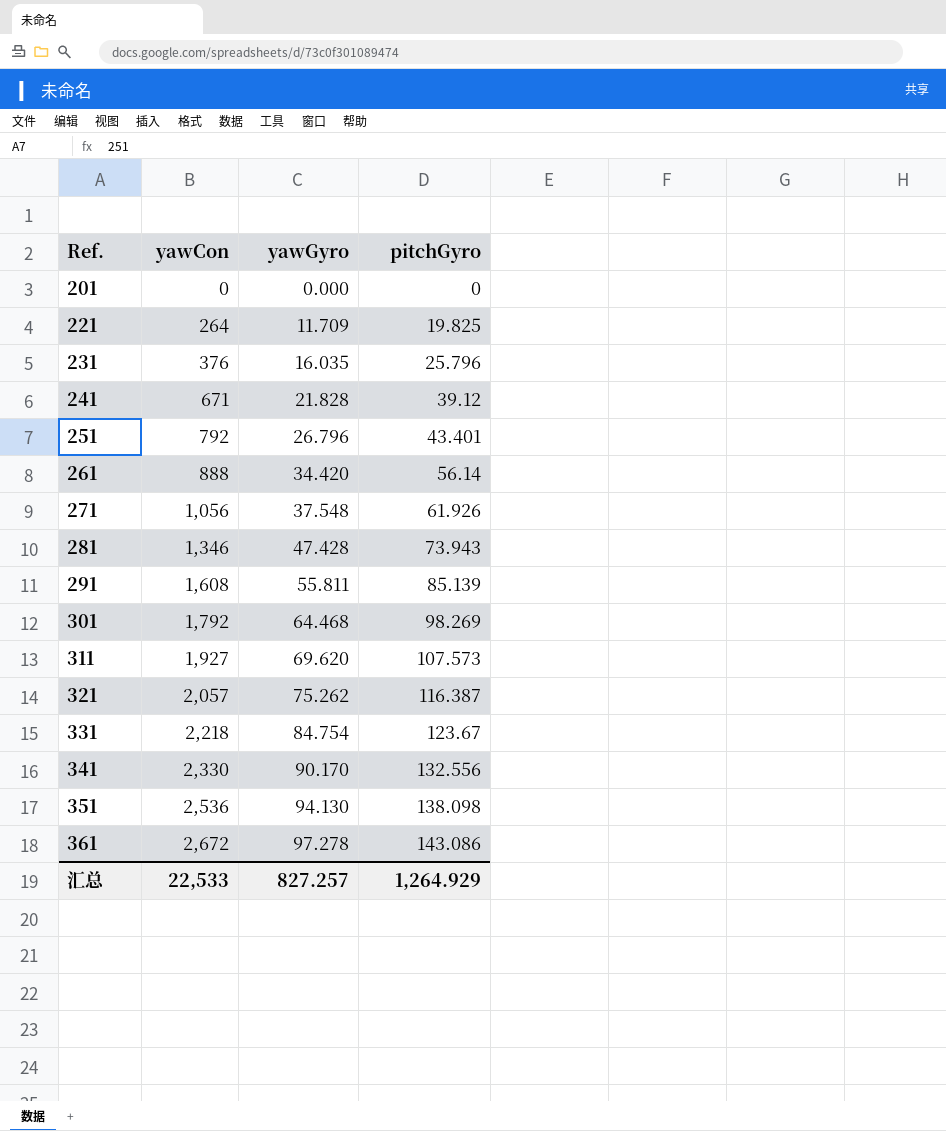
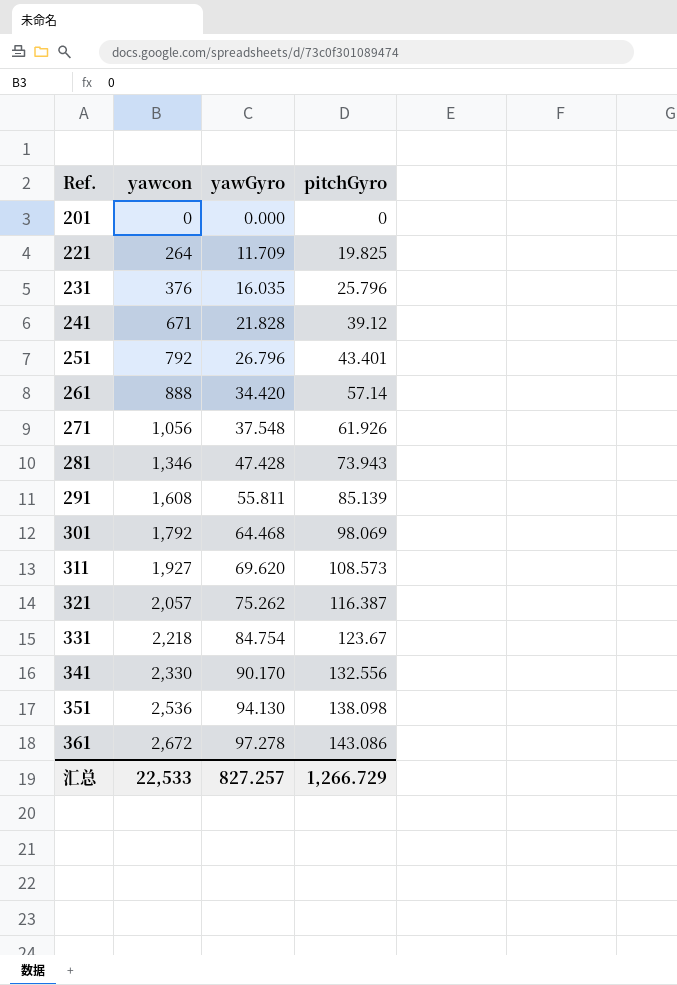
column name: yawCon -> yawcon
261 | pitchGyro: 56.14 -> 57.14
301 | pitchGyro: 98.269 -> 98.069
311 | pitchGyro: 107.573 -> 108.573
汇总 | pitchGyro: 1,264.929 -> 1,266.729

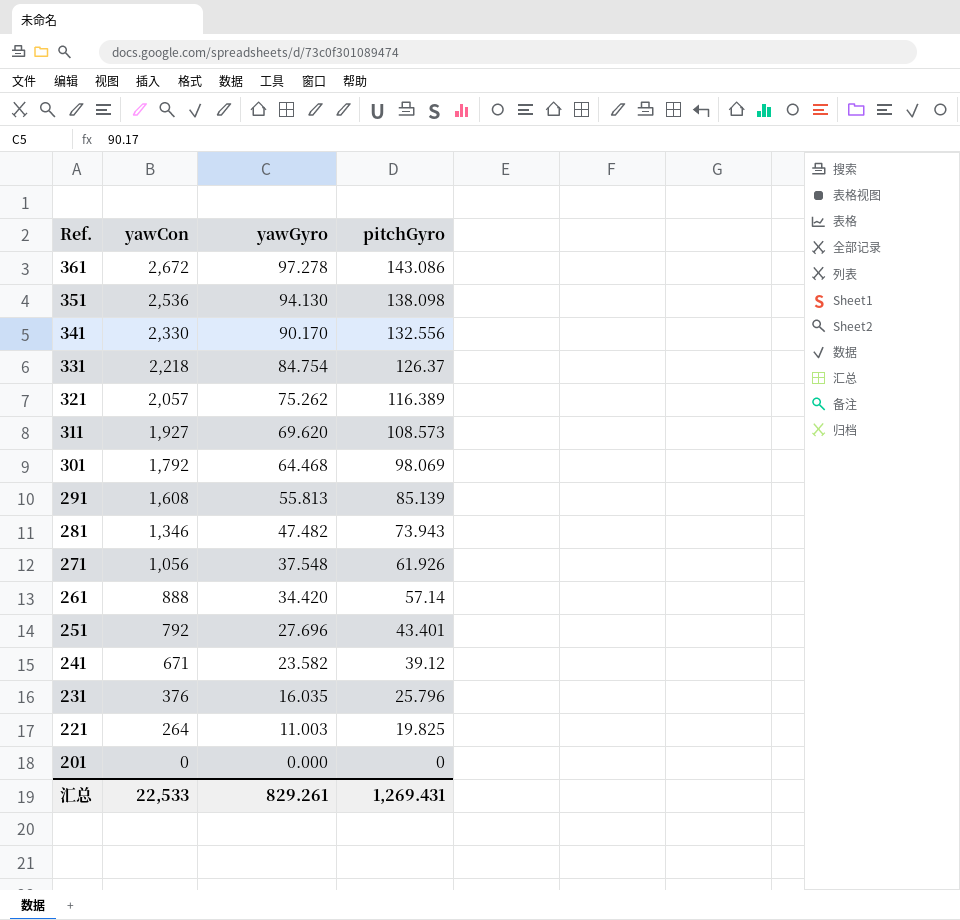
row order: Ref. ascending -> Ref. descending
column name: yawcon -> yawCon
331 | pitchGyro: 123.67 -> 126.37
321 | pitchGyro: 116.387 -> 116.389
291 | yawGyro: 55.811 -> 55.813
281 | yawGyro: 47.428 -> 47.482
251 | yawGyro: 26.796 -> 27.696
241 | yawGyro: 21.828 -> 23.582
221 | yawGyro: 11.709 -> 11.003
汇总 | yawGyro: 827.257 -> 829.261
汇总 | pitchGyro: 1,266.729 -> 1,269.431

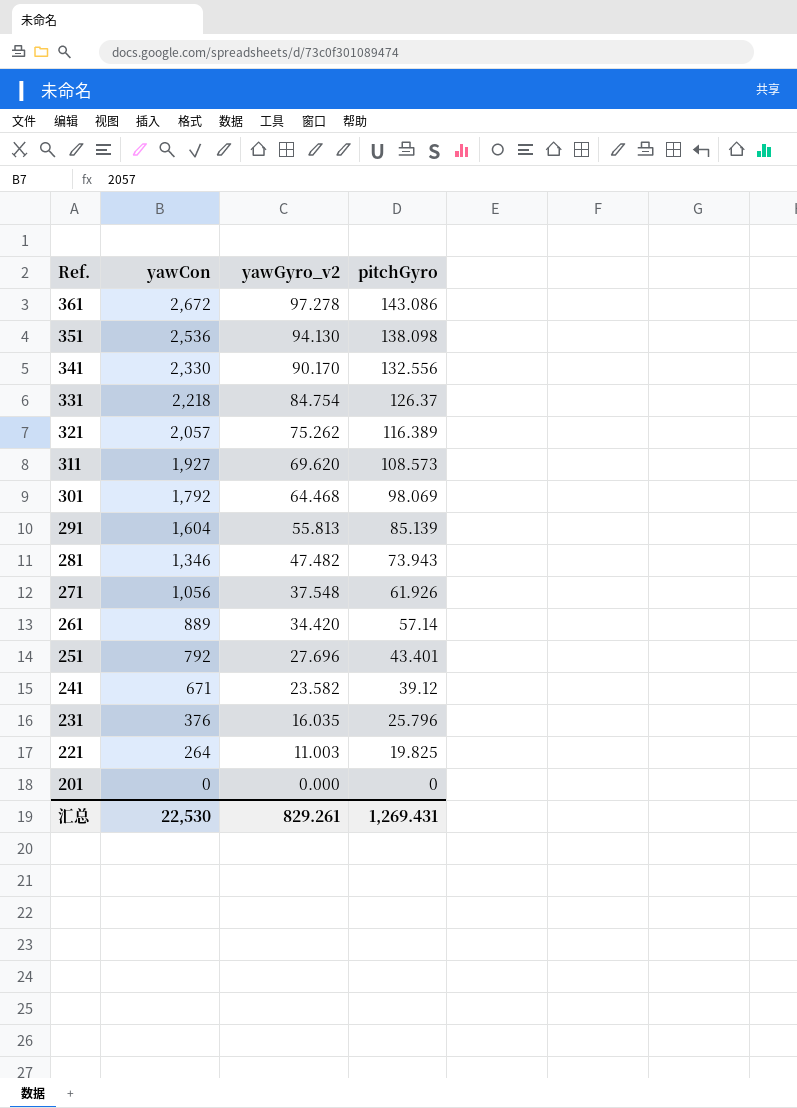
column name: yawGyro -> yawGyro_v2
291 | yawCon: 1,608 -> 1,604
261 | yawCon: 888 -> 889
汇总 | yawCon: 22,533 -> 22,530

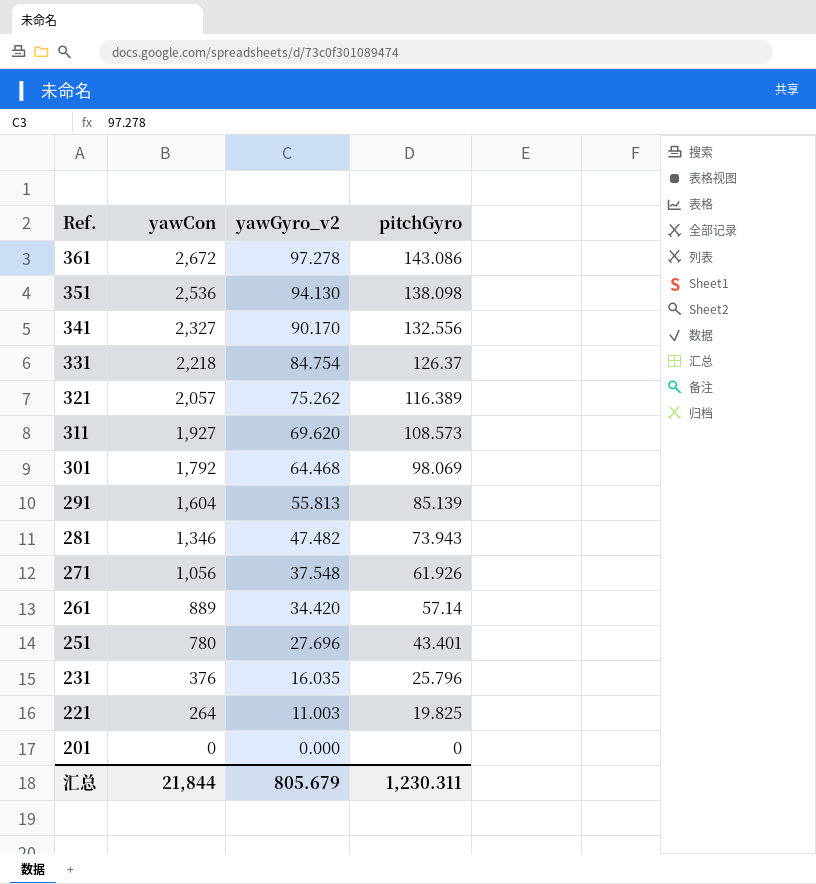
row 241: 671 | 23.582 | 39.12 -> none
341 | yawCon: 2,330 -> 2,327
251 | yawCon: 792 -> 780
汇总 | yawCon: 22,530 -> 21,844
汇总 | yawGyro_v2: 829.261 -> 805.679
汇总 | pitchGyro: 1,269.431 -> 1,230.311

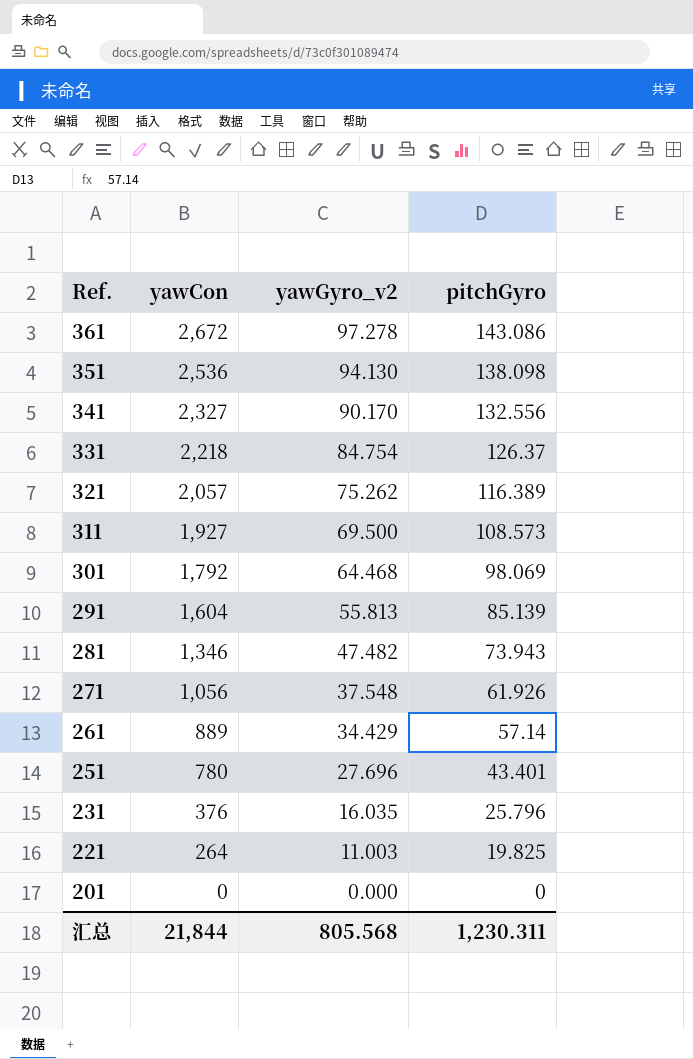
311 | yawGyro_v2: 69.620 -> 69.500
261 | yawGyro_v2: 34.420 -> 34.429
汇总 | yawGyro_v2: 805.679 -> 805.568

